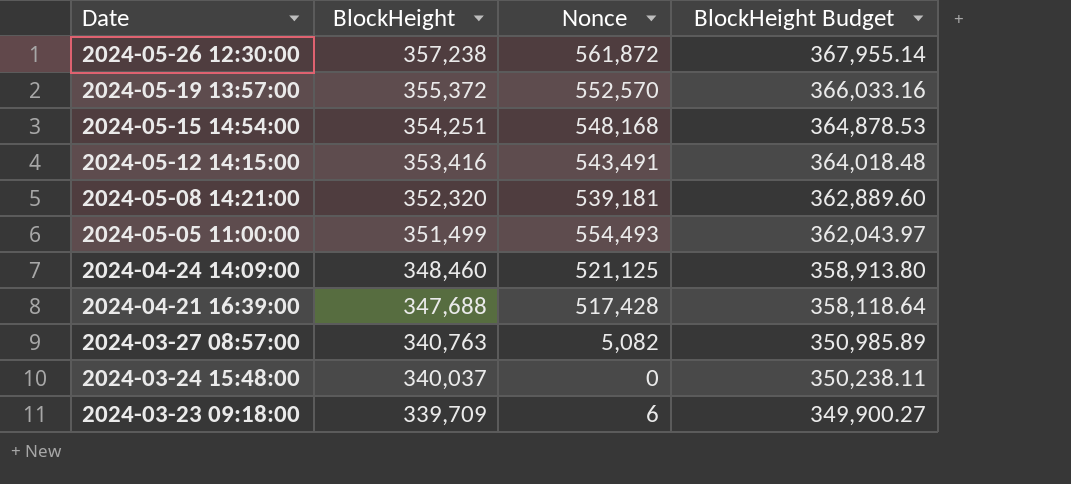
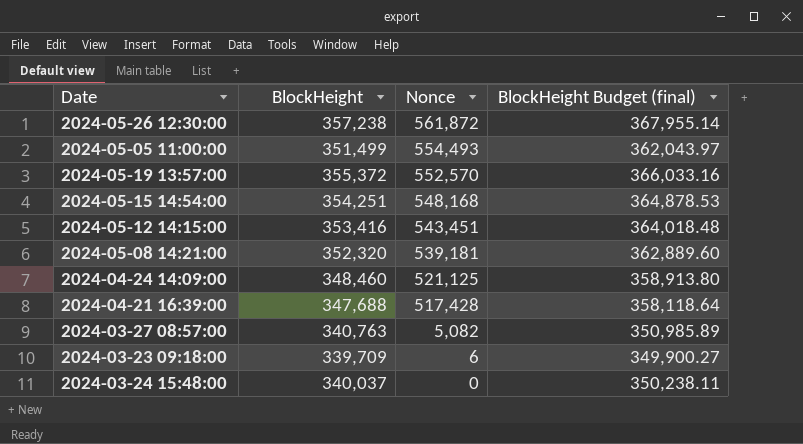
row order: Date descending -> Nonce descending
column name: BlockHeight Budget -> BlockHeight Budget (final)
2024-05-12 14:15:00 | Nonce: 543,491 -> 543,451

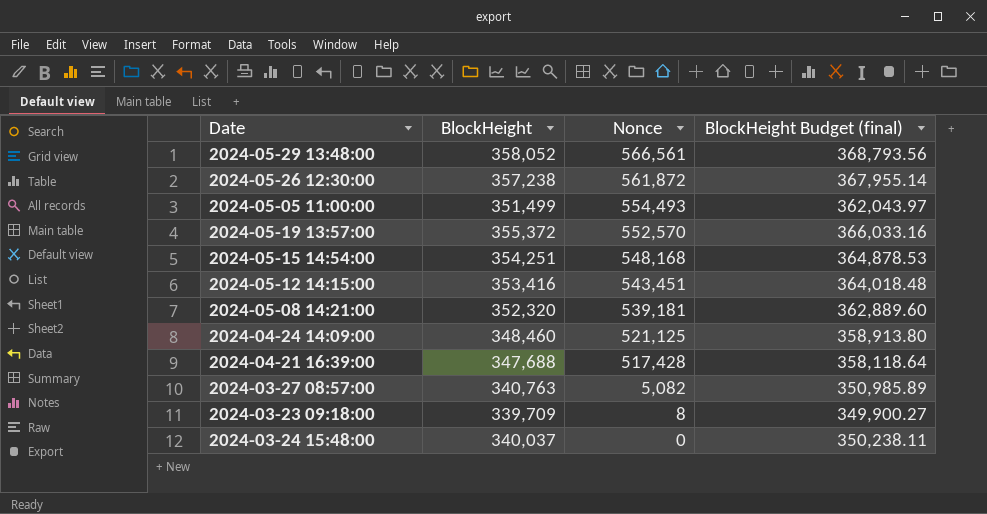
row 2024-05-29 13:48:00: none -> 358,052 | 566,561 | 368,793.56
2024-03-23 09:18:00 | Nonce: 6 -> 8

